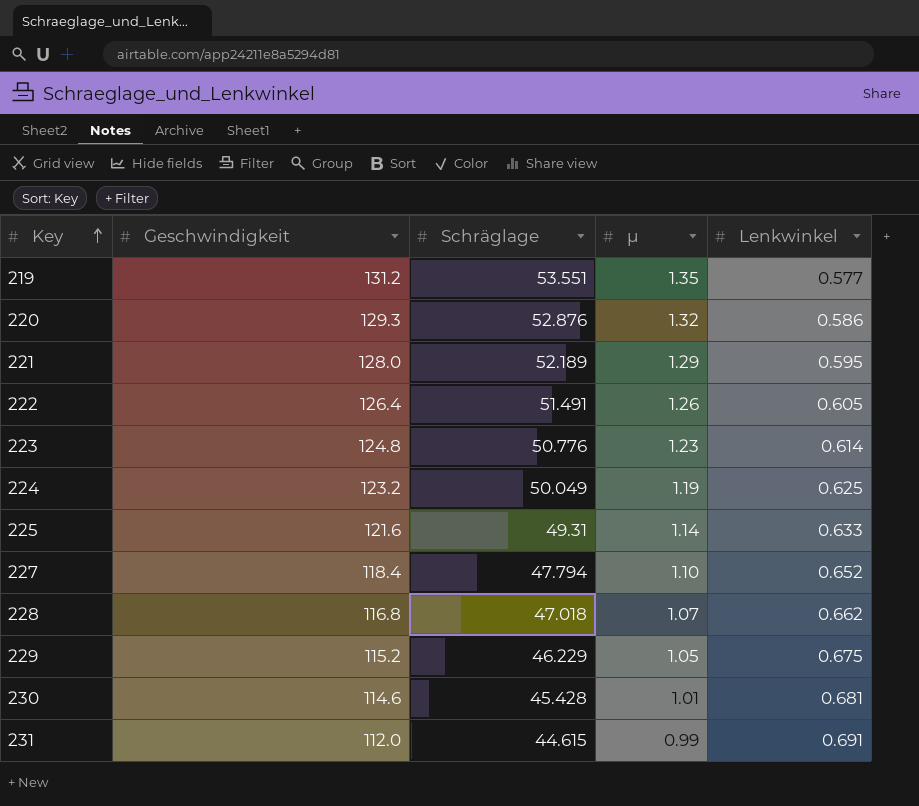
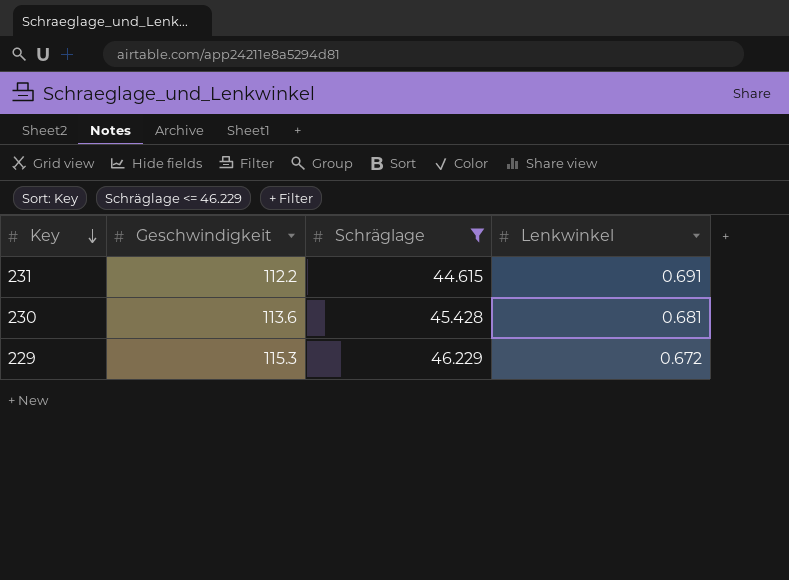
filter: none -> Schräglage <= 46.229
row order: Key ascending -> Key descending
column µ | position: 4 -> none
231 | Geschwindigkeit: 112.0 -> 112.2
230 | Geschwindigkeit: 114.6 -> 113.6
229 | Geschwindigkeit: 115.2 -> 115.3
229 | Lenkwinkel: 0.675 -> 0.672

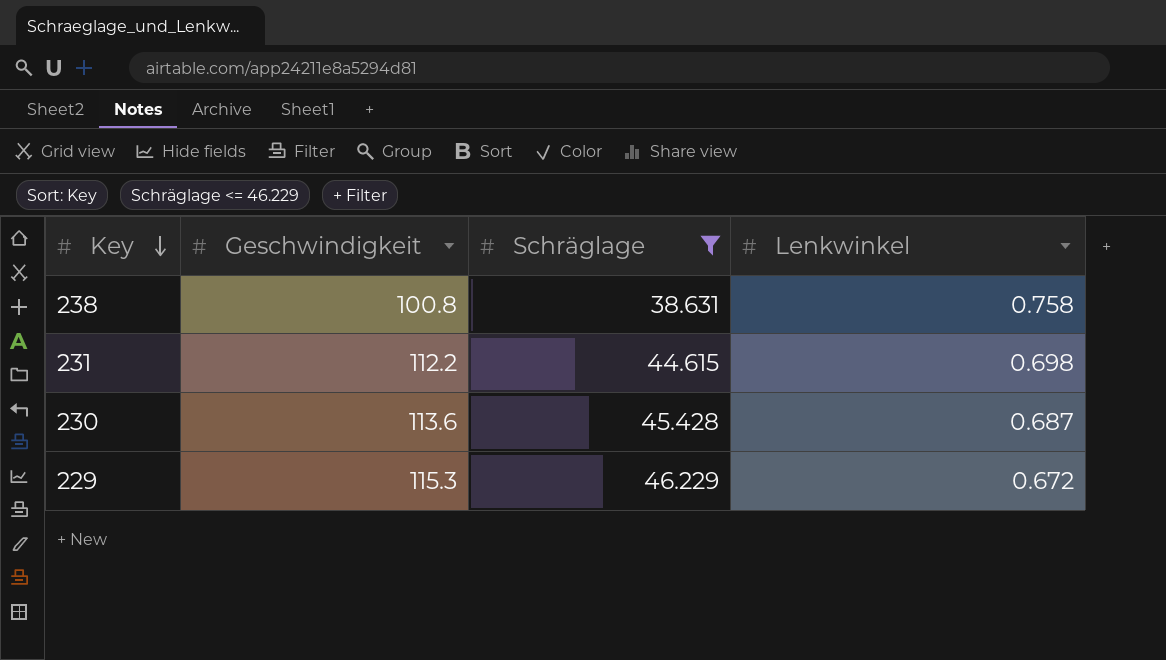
row 238: none -> 100.8 | 38.631 | 0.758
231 | Lenkwinkel: 0.691 -> 0.698
230 | Lenkwinkel: 0.681 -> 0.687

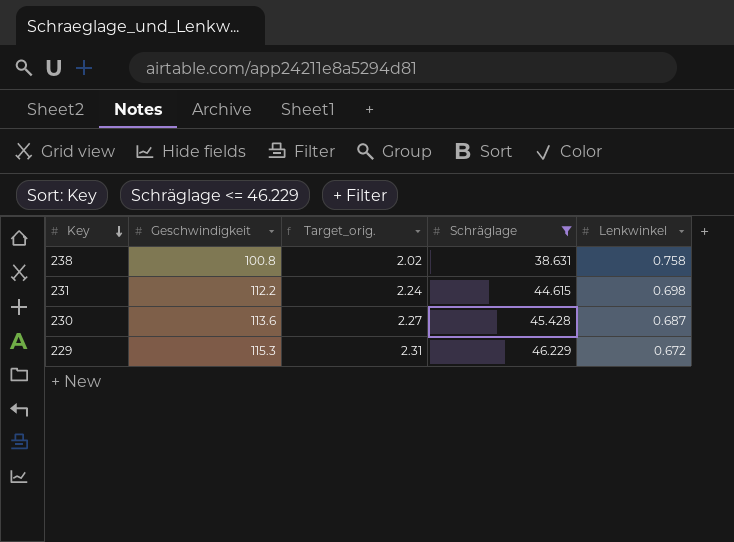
column Target_orig. | formula: none -> [Geschwindigkeit] * 0.02

